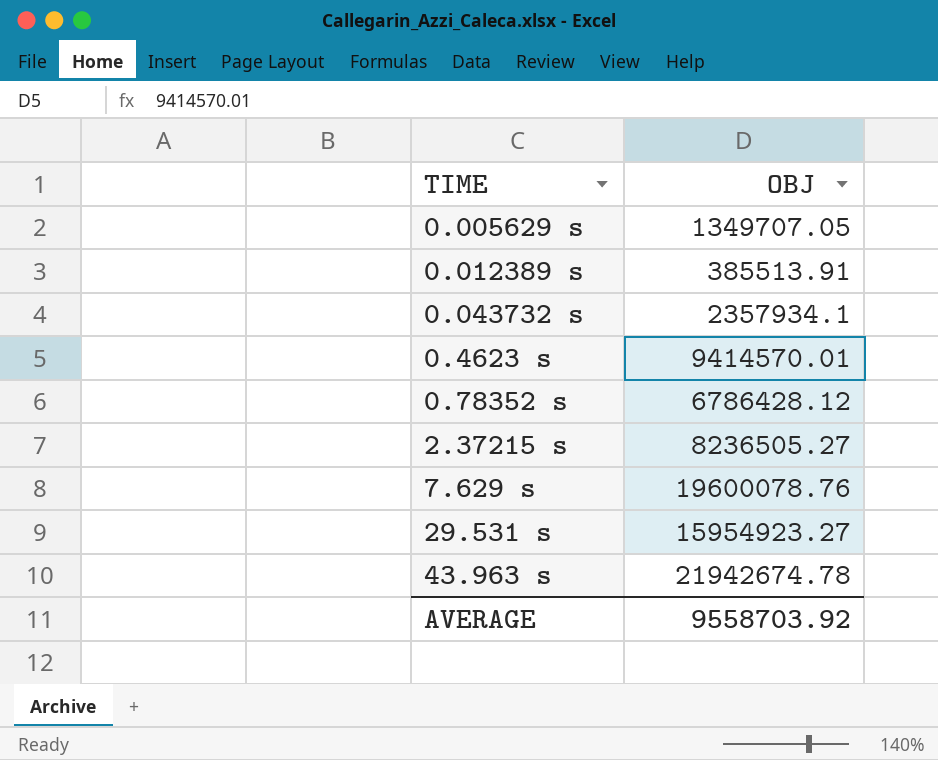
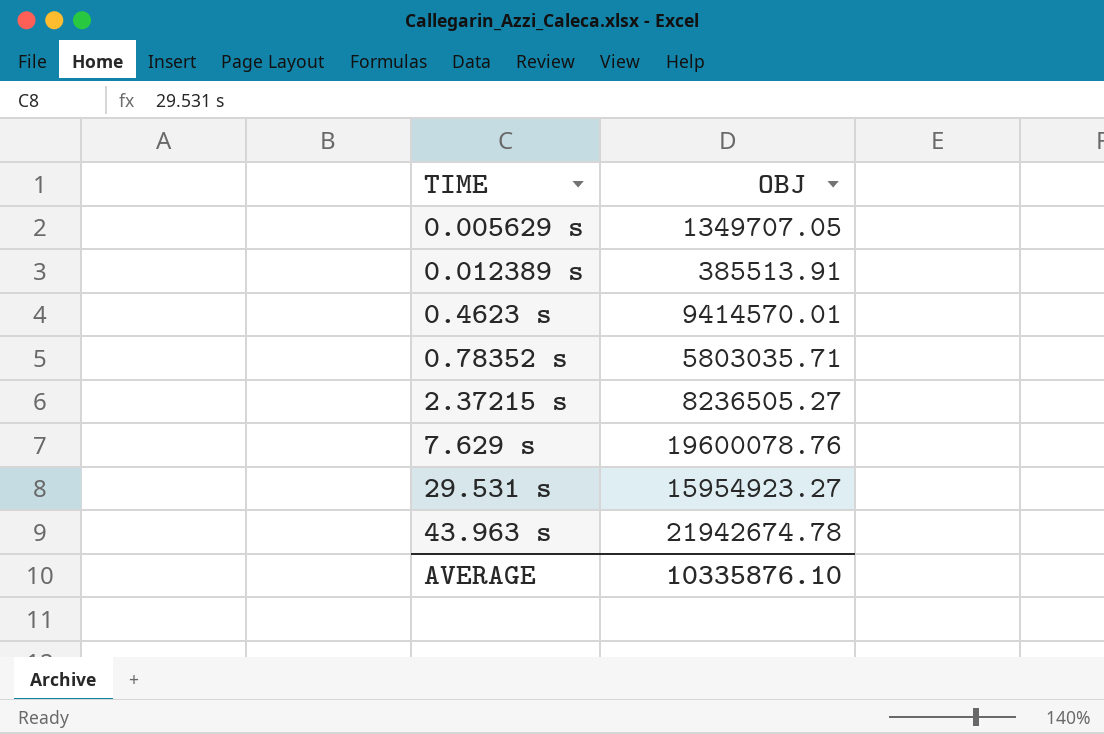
row 0.043732 s: 2357934.1 -> none
0.78352 s | OBJ: 6786428.12 -> 5803035.71
AVERAGE | OBJ: 9558703.92 -> 10335876.10

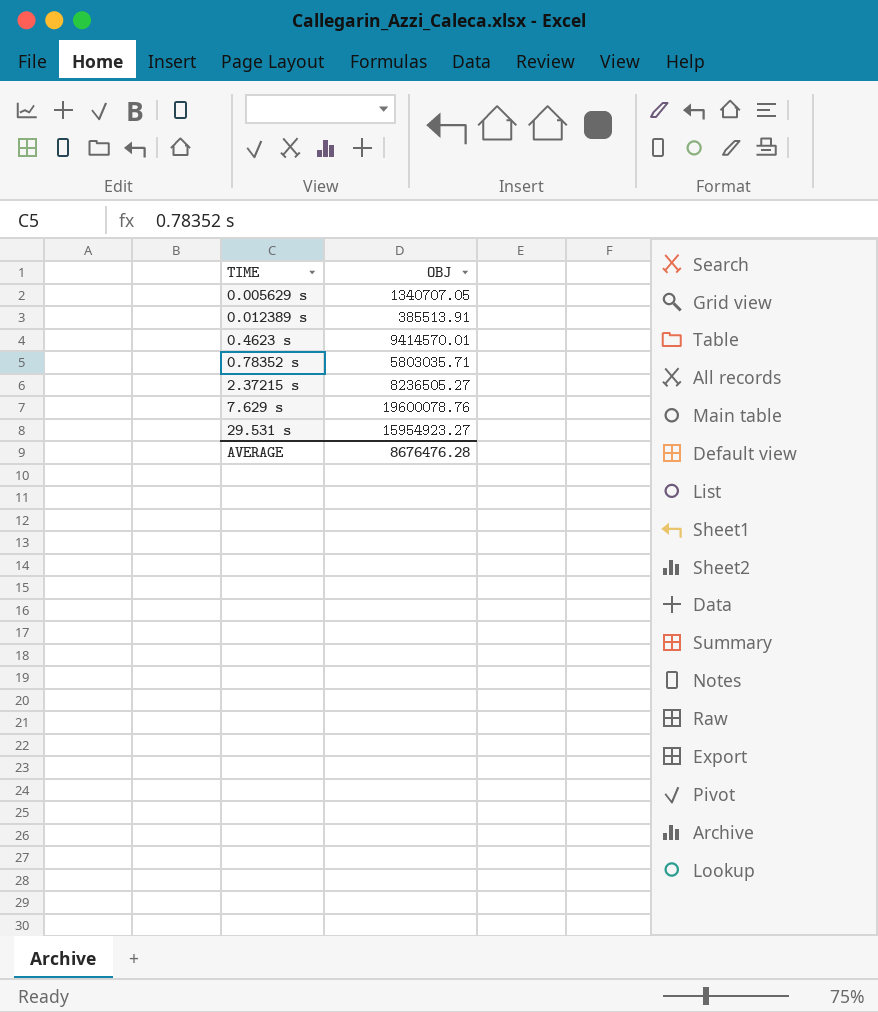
row 43.963 s: 21942674.78 -> none
0.005629 s | OBJ: 1349707.05 -> 1340707.05
AVERAGE | OBJ: 10335876.10 -> 8676476.28

